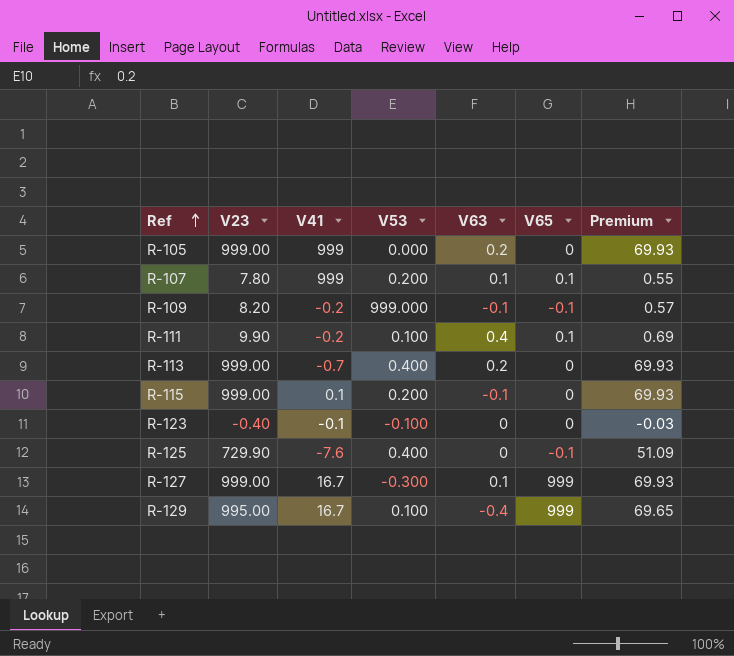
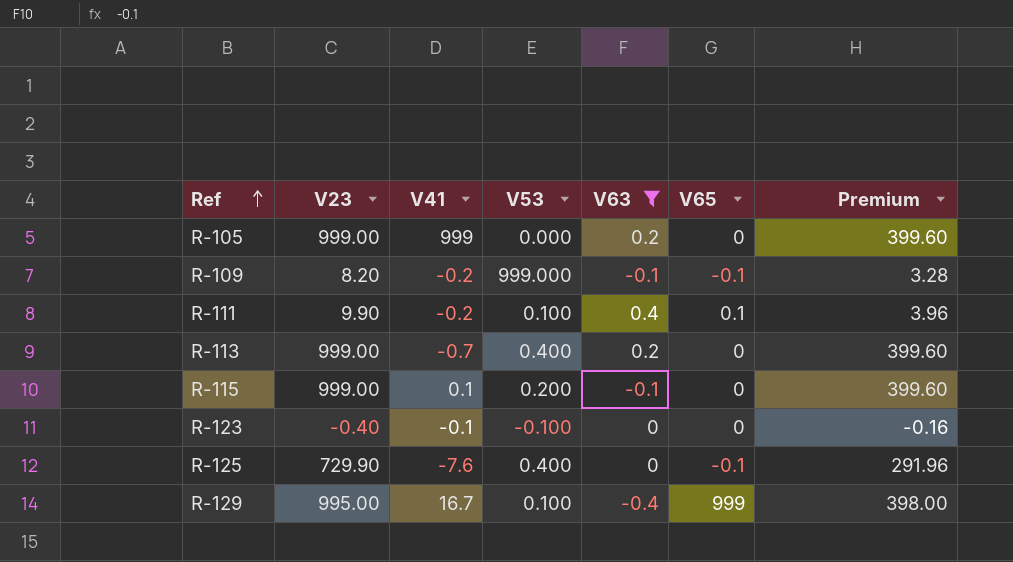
filter: none -> V63 != 0.1
column Premium | formula: [V23] * 0.07 -> [V23] * 0.4

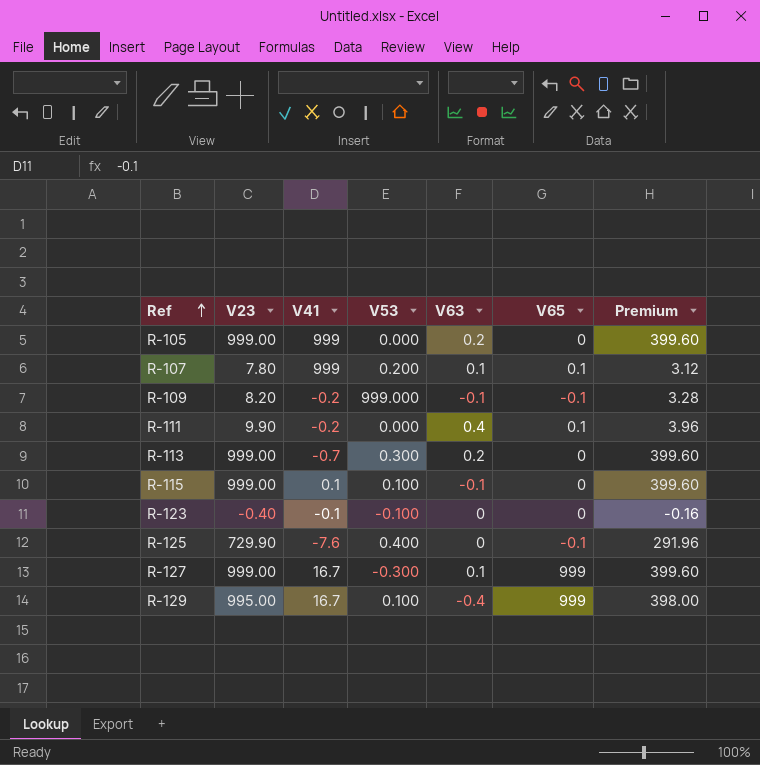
filter: V63 != 0.1 -> none
R-111 | V53: 0.100 -> 0.000
R-113 | V53: 0.400 -> 0.300
R-115 | V53: 0.200 -> 0.100

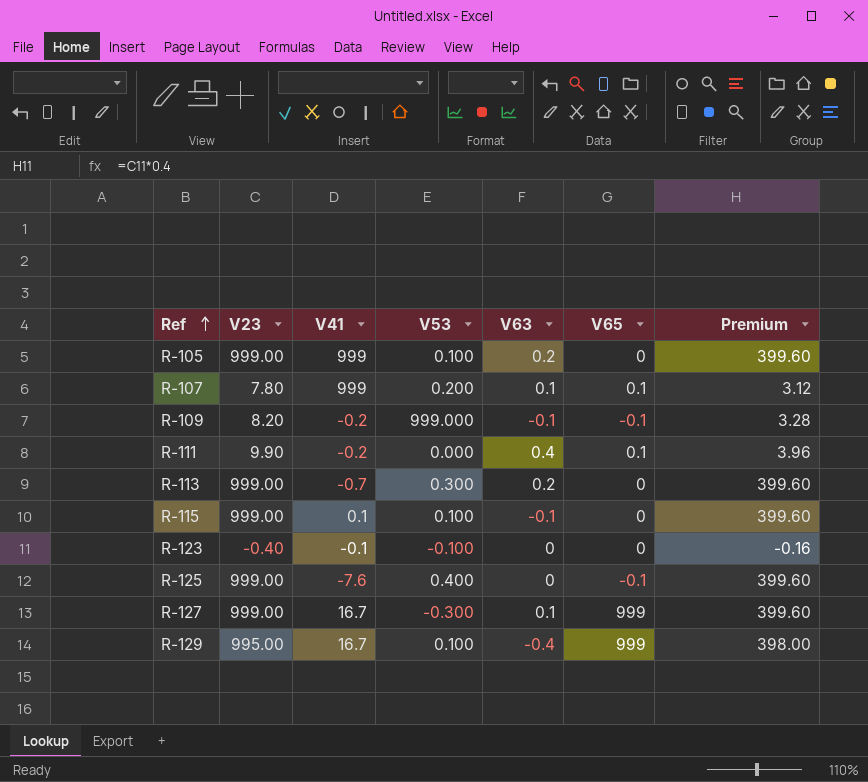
R-105 | V53: 0.000 -> 0.100
R-125 | V23: 729.90 -> 999.00
R-125 | Premium: 291.96 -> 399.60

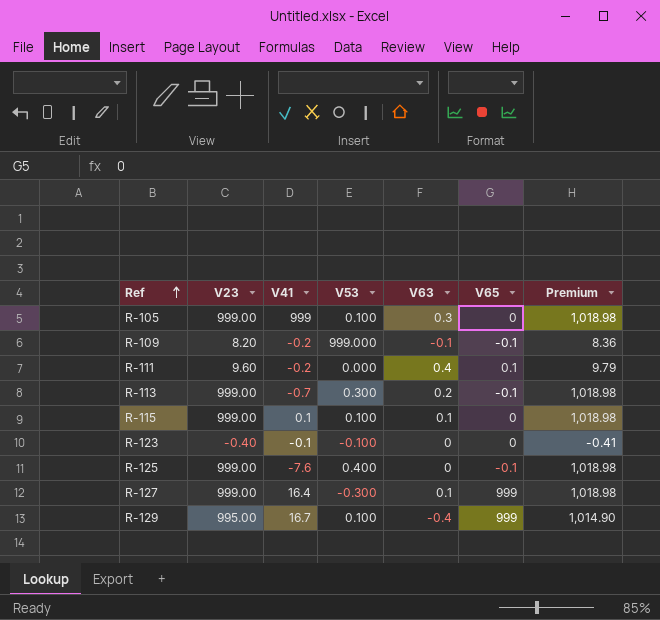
column Premium | formula: [V23] * 0.4 -> [V23] * 1.02
row R-107: 7.80 | 999 | 0.200 | 0.1 | 0.1 | 3.12 -> none
R-105 | V63: 0.2 -> 0.3
R-111 | V23: 9.90 -> 9.60
R-113 | V65: 0 -> -0.1
R-115 | V63: -0.1 -> 0.1
R-127 | V41: 16.7 -> 16.4

